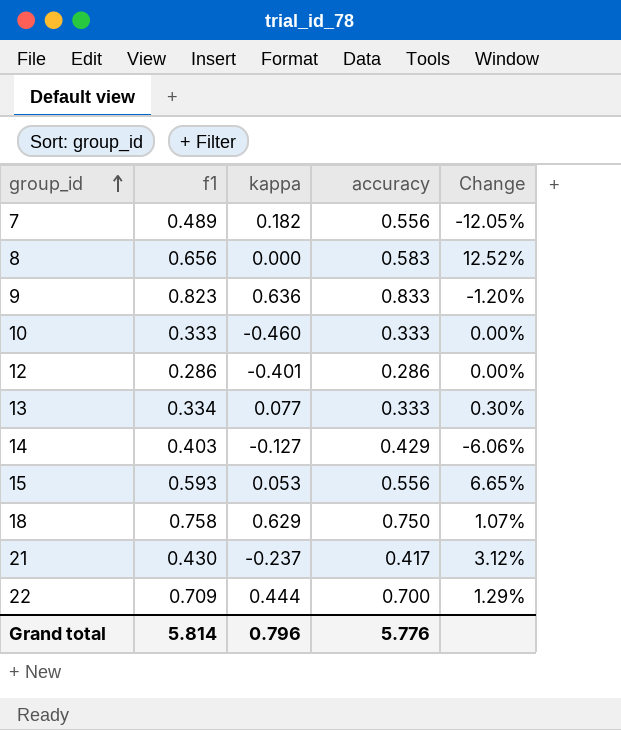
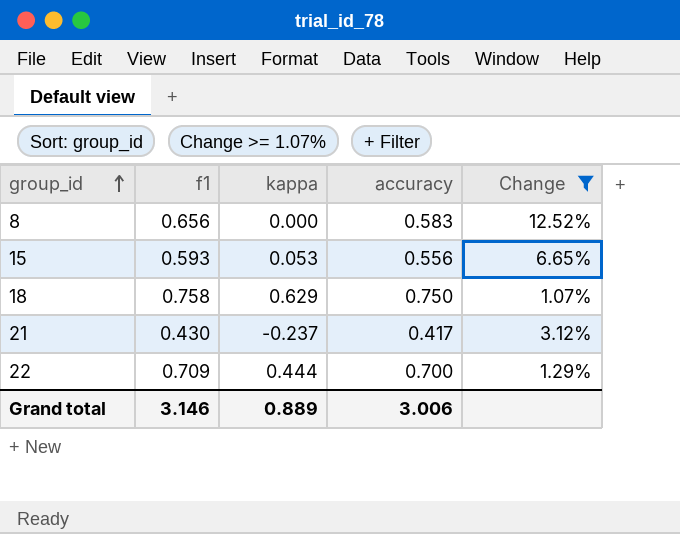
filter: none -> Change >= 1.07%
Grand total | f1: 5.814 -> 3.146
Grand total | kappa: 0.796 -> 0.889
Grand total | accuracy: 5.776 -> 3.006

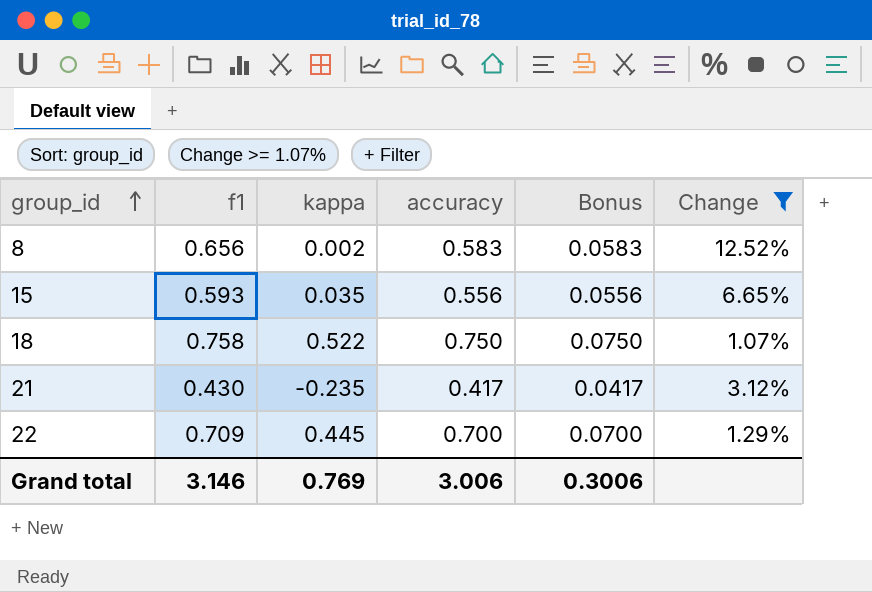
column Bonus | formula: none -> [accuracy] * 0.1
8 | kappa: 0.000 -> 0.002
15 | kappa: 0.053 -> 0.035
18 | kappa: 0.629 -> 0.522
21 | kappa: -0.237 -> -0.235
22 | kappa: 0.444 -> 0.445
Grand total | kappa: 0.889 -> 0.769

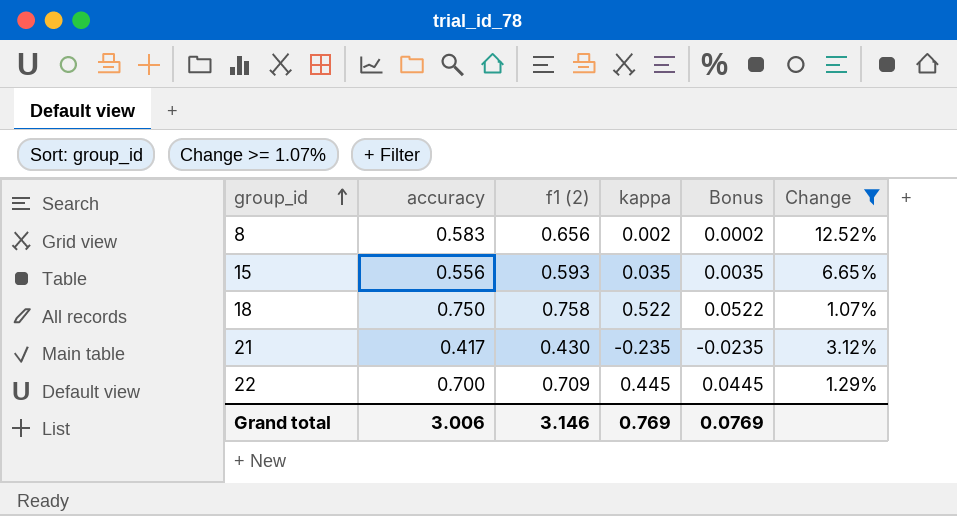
column accuracy | position: 4 -> 2
column name: f1 -> f1 (2)
column Bonus | formula: [accuracy] * 0.1 -> [kappa] * 0.1
Grand total | Bonus: 0.3006 -> 0.0769

